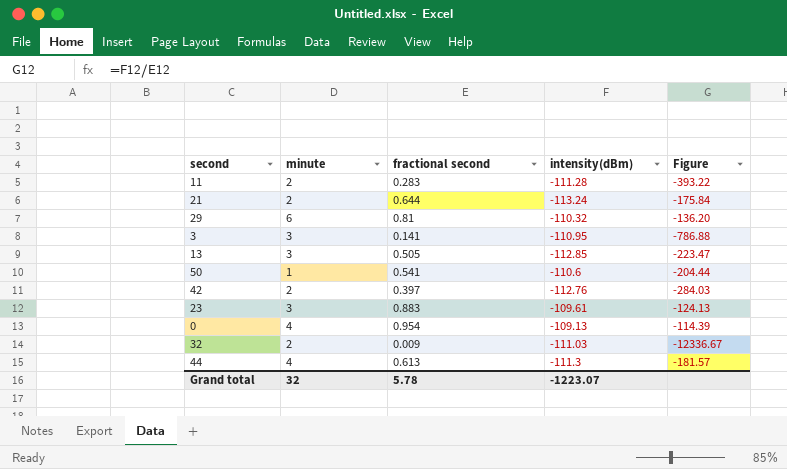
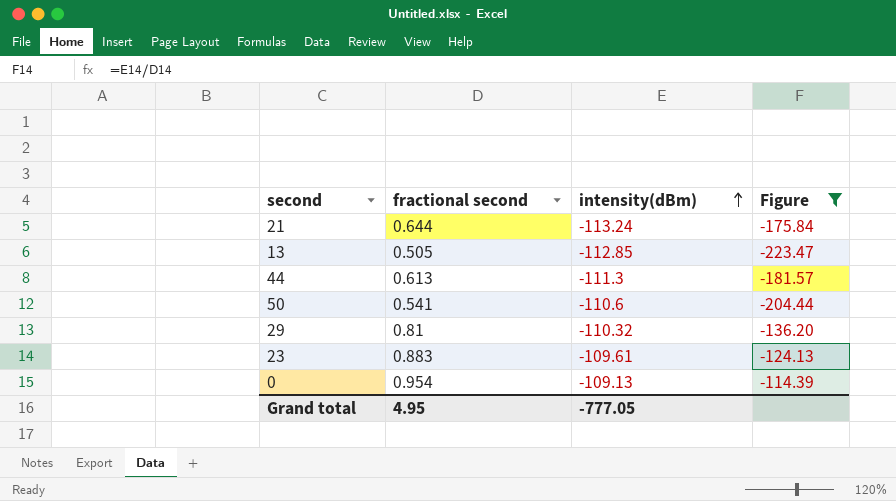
filter: none -> Figure >= -223.47
row order: none -> intensity(dBm) ascending
column minute | position: 2 -> none
Grand total | fractional second: 5.78 -> 4.95
Grand total | intensity(dBm): -1223.07 -> -777.05

